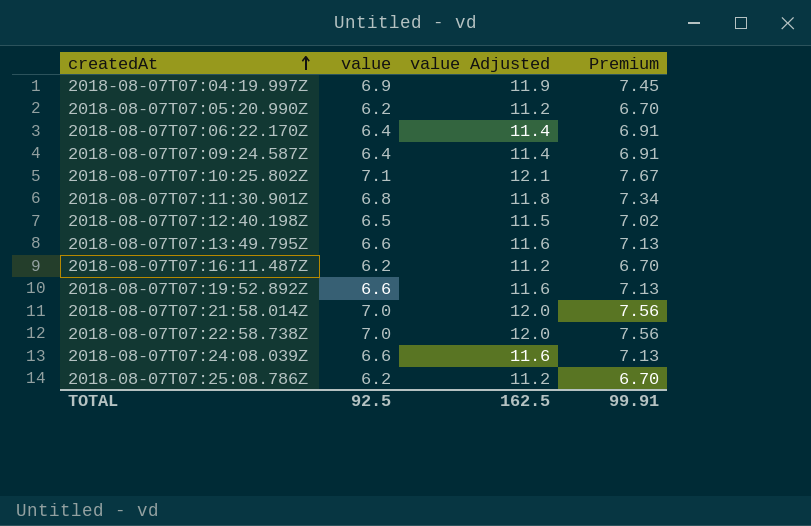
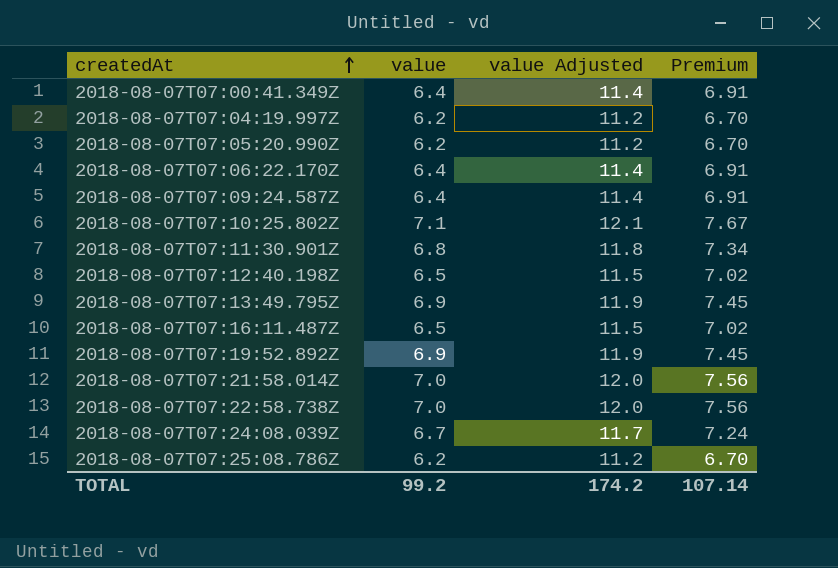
row 2018-08-07T07:00:41.349Z: none -> 6.4 | 11.4 | 6.91
2018-08-07T07:04:19.997Z | value: 6.9 -> 6.2
2018-08-07T07:04:19.997Z | value Adjusted: 11.9 -> 11.2
2018-08-07T07:04:19.997Z | Premium: 7.45 -> 6.70
2018-08-07T07:13:49.795Z | value: 6.6 -> 6.9
2018-08-07T07:13:49.795Z | value Adjusted: 11.6 -> 11.9
2018-08-07T07:13:49.795Z | Premium: 7.13 -> 7.45
2018-08-07T07:16:11.487Z | value: 6.2 -> 6.5
2018-08-07T07:16:11.487Z | value Adjusted: 11.2 -> 11.5
2018-08-07T07:16:11.487Z | Premium: 6.70 -> 7.02
2018-08-07T07:19:52.892Z | value: 6.6 -> 6.9
2018-08-07T07:19:52.892Z | value Adjusted: 11.6 -> 11.9
2018-08-07T07:19:52.892Z | Premium: 7.13 -> 7.45
2018-08-07T07:24:08.039Z | value: 6.6 -> 6.7
2018-08-07T07:24:08.039Z | value Adjusted: 11.6 -> 11.7
2018-08-07T07:24:08.039Z | Premium: 7.13 -> 7.24
TOTAL | value: 92.5 -> 99.2
TOTAL | value Adjusted: 162.5 -> 174.2
TOTAL | Premium: 99.91 -> 107.14

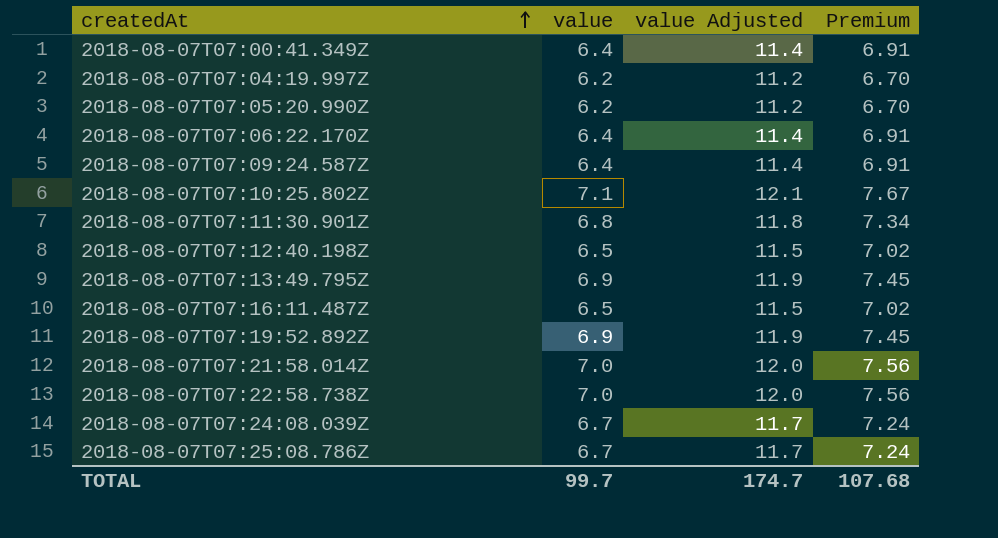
2018-08-07T07:25:08.786Z | value: 6.2 -> 6.7
2018-08-07T07:25:08.786Z | value Adjusted: 11.2 -> 11.7
2018-08-07T07:25:08.786Z | Premium: 6.70 -> 7.24
TOTAL | value: 99.2 -> 99.7
TOTAL | value Adjusted: 174.2 -> 174.7
TOTAL | Premium: 107.14 -> 107.68

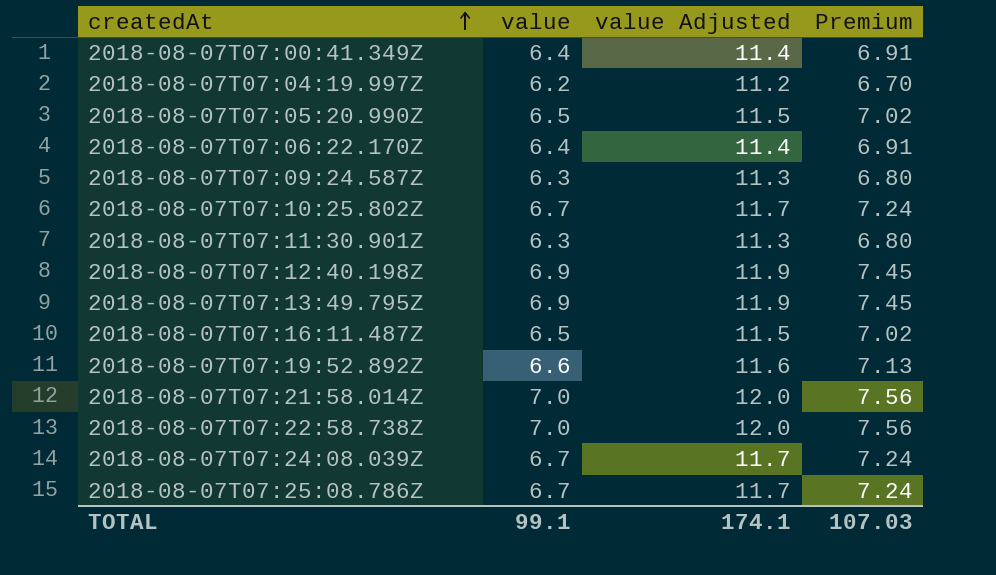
2018-08-07T07:05:20.990Z | value: 6.2 -> 6.5
2018-08-07T07:05:20.990Z | value Adjusted: 11.2 -> 11.5
2018-08-07T07:05:20.990Z | Premium: 6.70 -> 7.02
2018-08-07T07:09:24.587Z | value: 6.4 -> 6.3
2018-08-07T07:09:24.587Z | value Adjusted: 11.4 -> 11.3
2018-08-07T07:09:24.587Z | Premium: 6.91 -> 6.80
2018-08-07T07:10:25.802Z | value: 7.1 -> 6.7
2018-08-07T07:10:25.802Z | value Adjusted: 12.1 -> 11.7
2018-08-07T07:10:25.802Z | Premium: 7.67 -> 7.24
2018-08-07T07:11:30.901Z | value: 6.8 -> 6.3
2018-08-07T07:11:30.901Z | value Adjusted: 11.8 -> 11.3
2018-08-07T07:11:30.901Z | Premium: 7.34 -> 6.80
2018-08-07T07:12:40.198Z | value: 6.5 -> 6.9
2018-08-07T07:12:40.198Z | value Adjusted: 11.5 -> 11.9
2018-08-07T07:12:40.198Z | Premium: 7.02 -> 7.45
2018-08-07T07:19:52.892Z | value: 6.9 -> 6.6
2018-08-07T07:19:52.892Z | value Adjusted: 11.9 -> 11.6
2018-08-07T07:19:52.892Z | Premium: 7.45 -> 7.13
TOTAL | value: 99.7 -> 99.1
TOTAL | value Adjusted: 174.7 -> 174.1
TOTAL | Premium: 107.68 -> 107.03

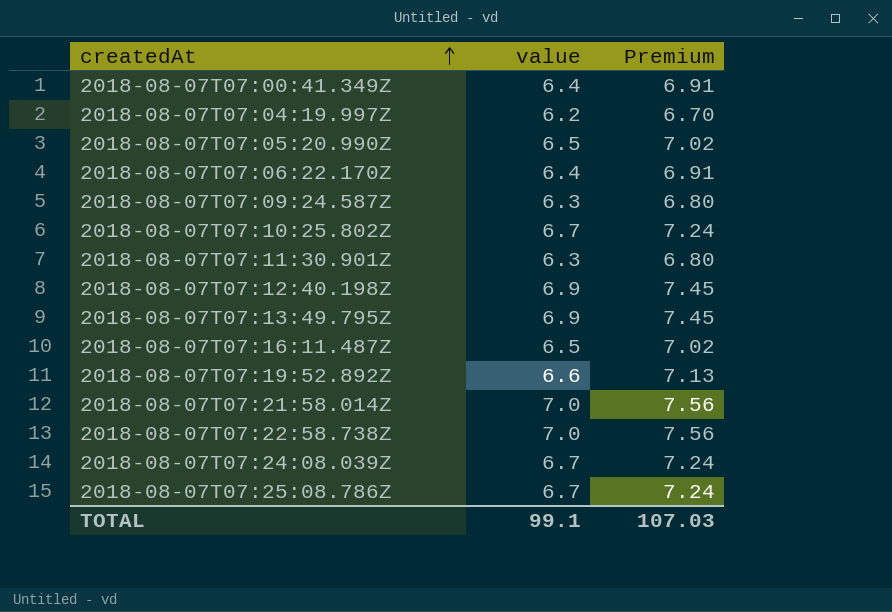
column value Adjusted | formula: [value] + 5 -> none

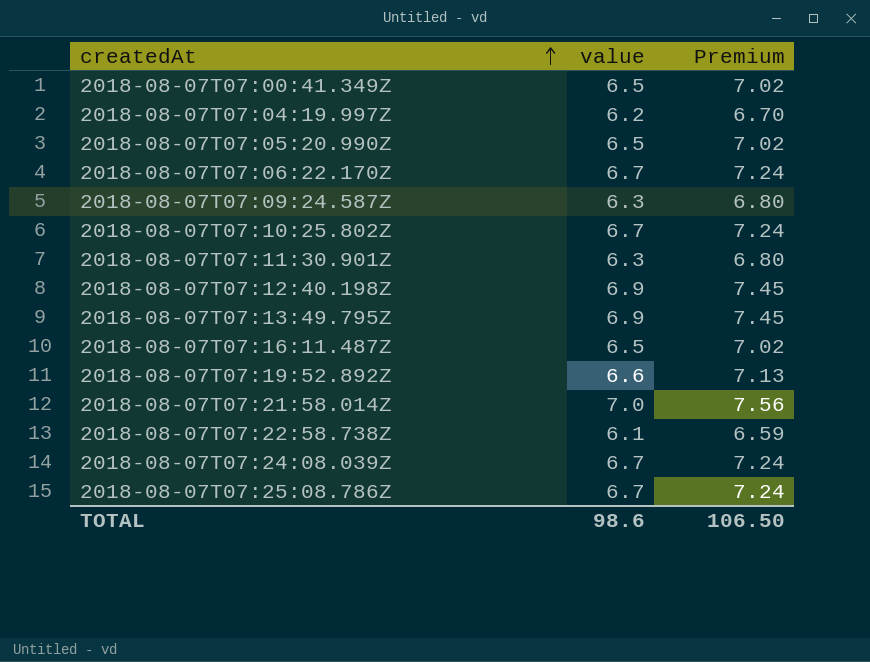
2018-08-07T07:00:41.349Z | value: 6.4 -> 6.5
2018-08-07T07:00:41.349Z | Premium: 6.91 -> 7.02
2018-08-07T07:06:22.170Z | value: 6.4 -> 6.7
2018-08-07T07:06:22.170Z | Premium: 6.91 -> 7.24
2018-08-07T07:22:58.738Z | value: 7.0 -> 6.1
2018-08-07T07:22:58.738Z | Premium: 7.56 -> 6.59
TOTAL | value: 99.1 -> 98.6
TOTAL | Premium: 107.03 -> 106.50

